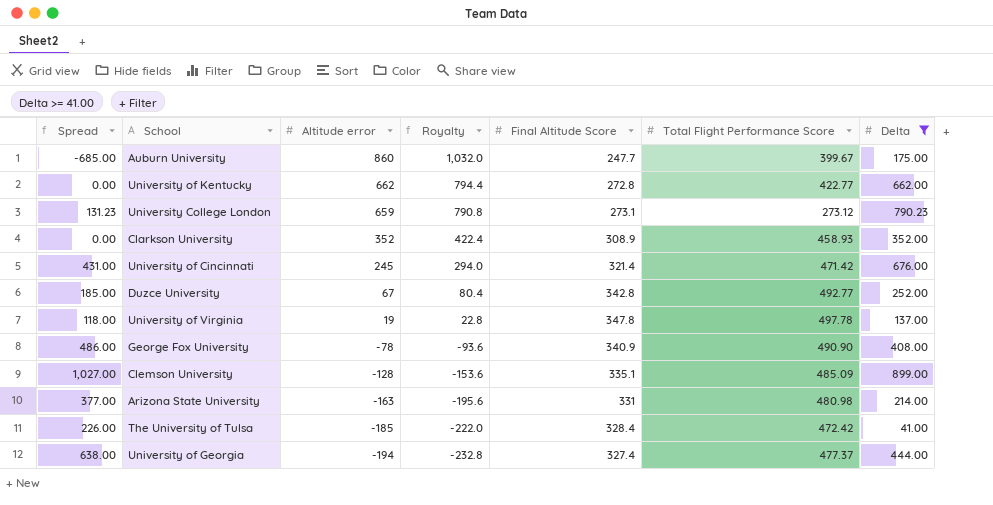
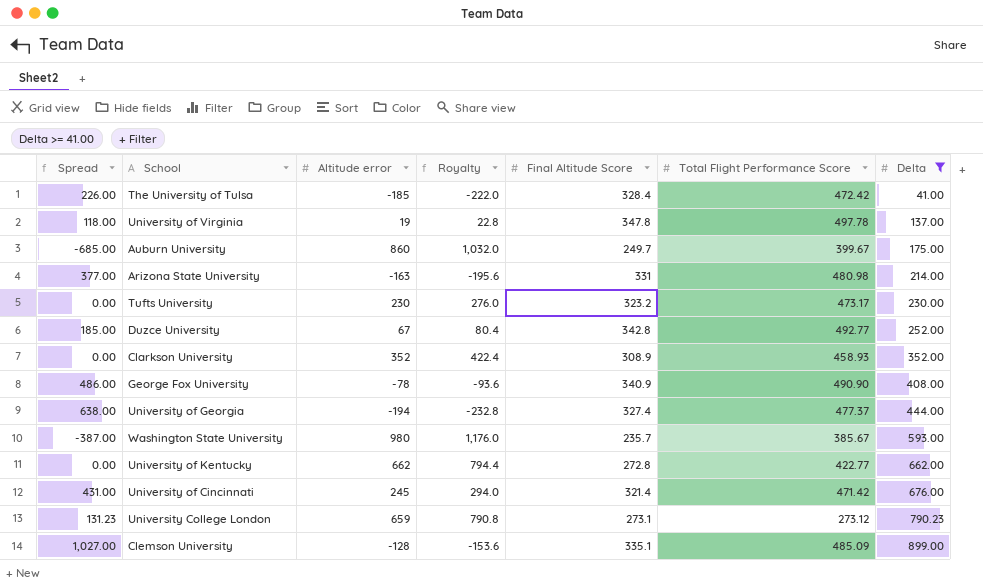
row order: Altitude error descending -> Delta ascending
Auburn University | Final Altitude Score: 247.7 -> 249.7
row Tufts University: none -> 0.00 | 230 | 276.0 | 323.2 | 473.17 | 230.00
row Washington State University: none -> -387.00 | 980 | 1,176.0 | 235.7 | 385.67 | 593.00

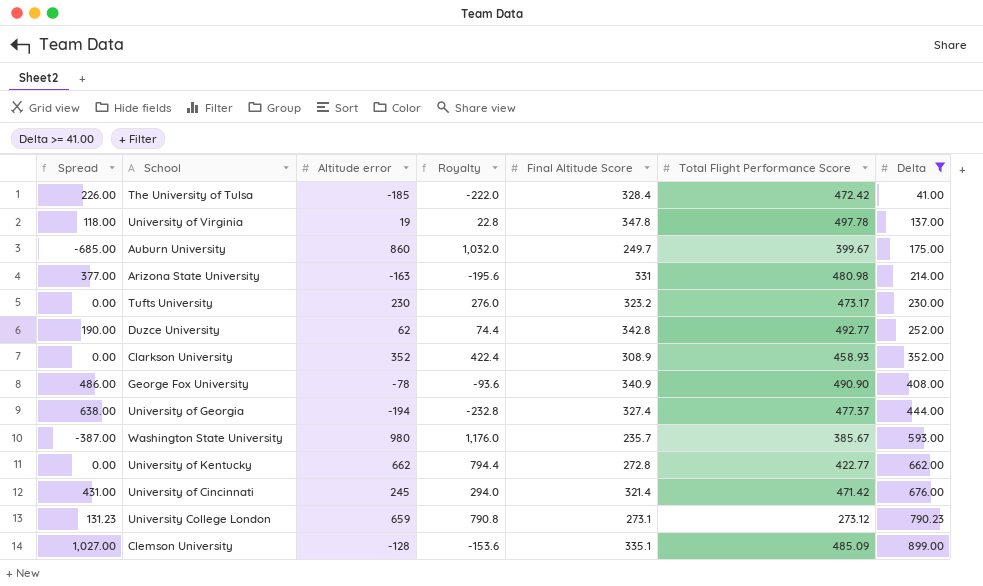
Duzce University | Spread: 185.00 -> 190.00
Duzce University | Altitude error: 67 -> 62
Duzce University | Royalty: 80.4 -> 74.4

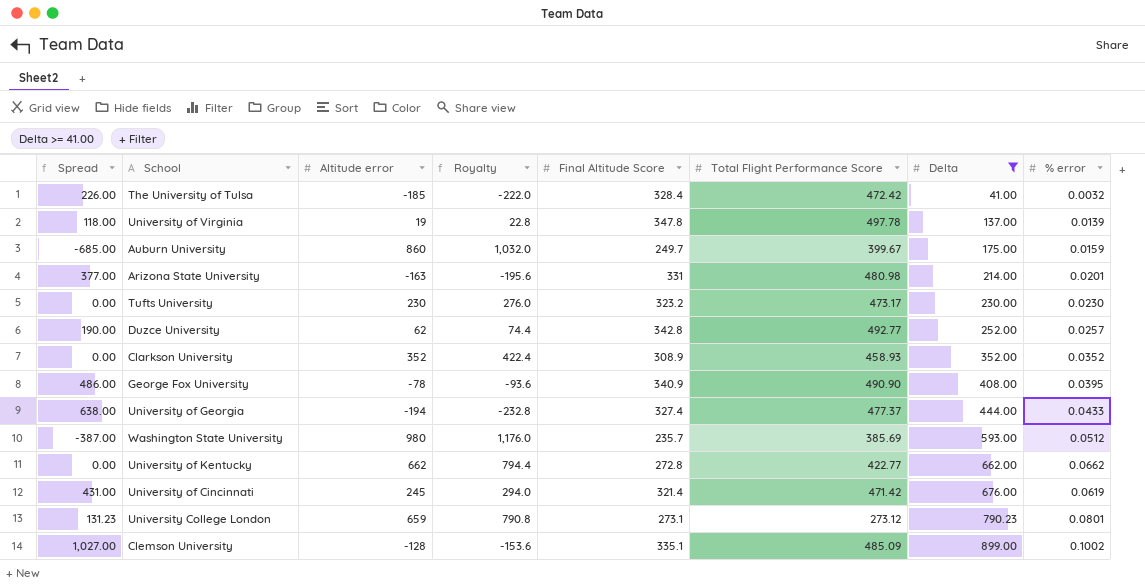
column % error | position: none -> 8
Washington State University | Total Flight Performance Score: 385.67 -> 385.69

